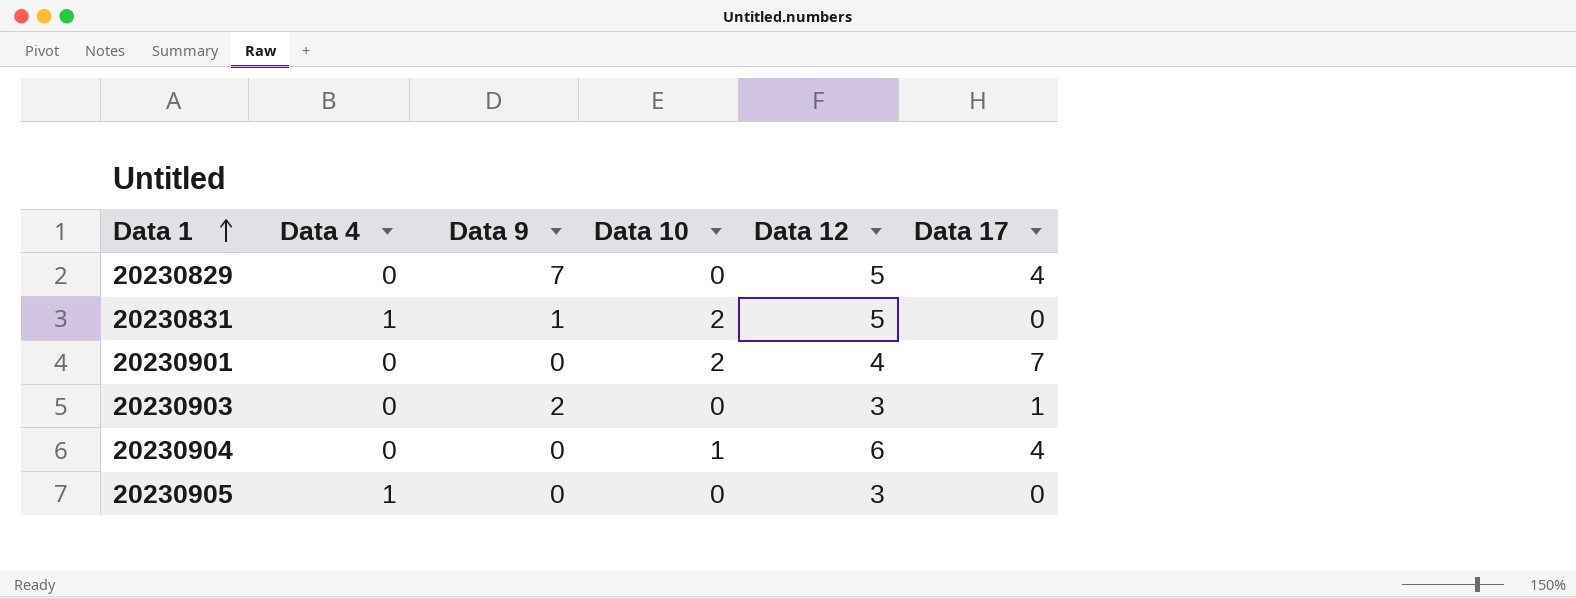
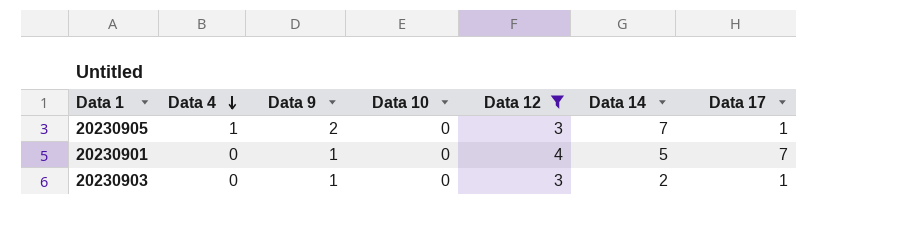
filter: none -> Data 12 <= 4
row order: Data 1 ascending -> Data 4 descending
column Data 14 | position: none -> 6
20230905 | Data 9: 0 -> 2
20230905 | Data 17: 0 -> 1
20230901 | Data 9: 0 -> 1
20230901 | Data 10: 2 -> 0
20230903 | Data 9: 2 -> 1

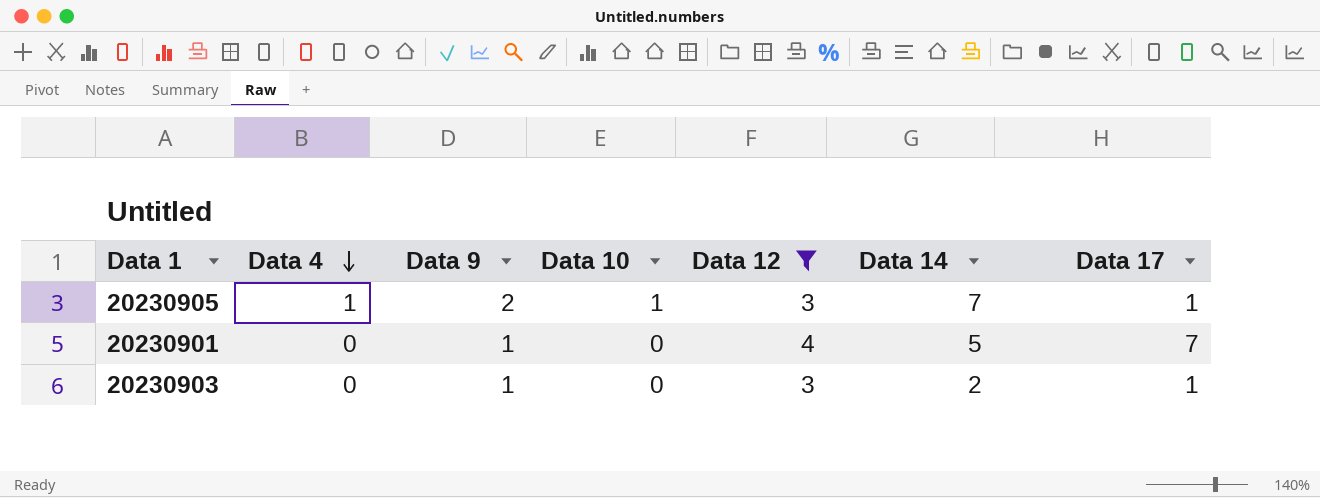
20230905 | Data 10: 0 -> 1

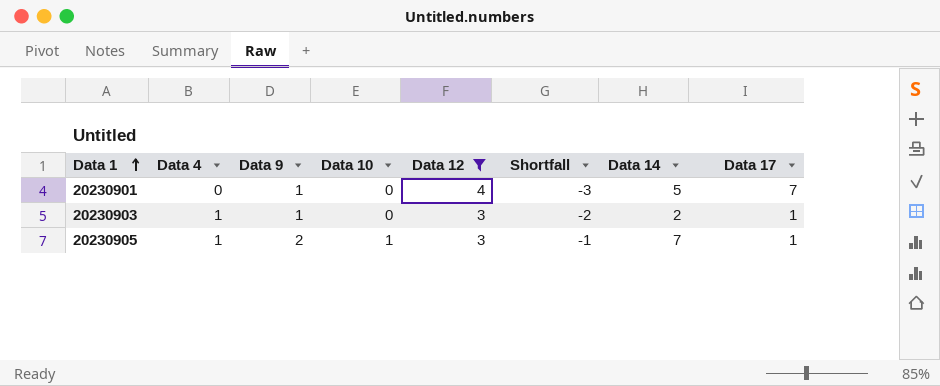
row order: Data 4 descending -> Data 1 ascending
column Shortfall | formula: none -> [Data 9] - [Data 12]
20230903 | Data 4: 0 -> 1

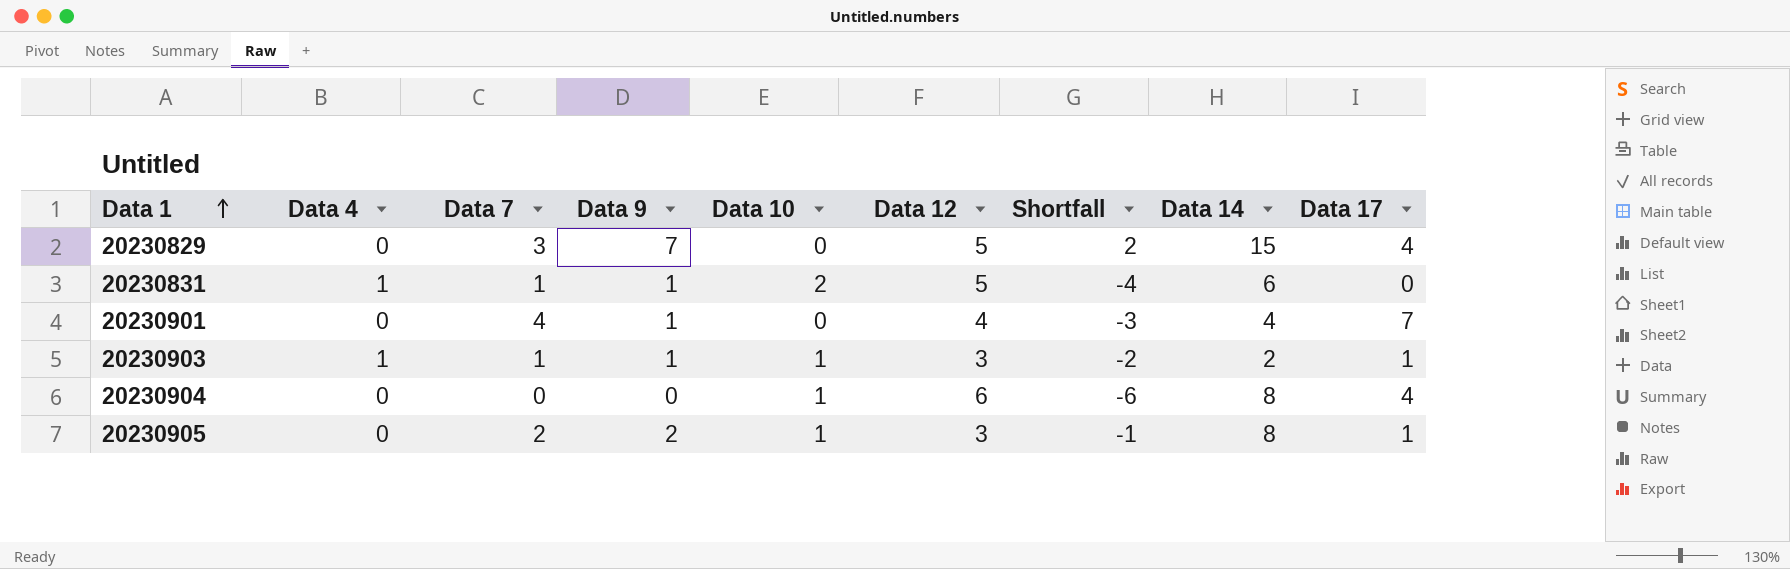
filter: Data 12 <= 4 -> none
column Data 7 | position: none -> 3
20230901 | Data 14: 5 -> 4
20230903 | Data 10: 0 -> 1
20230905 | Data 4: 1 -> 0
20230905 | Data 14: 7 -> 8

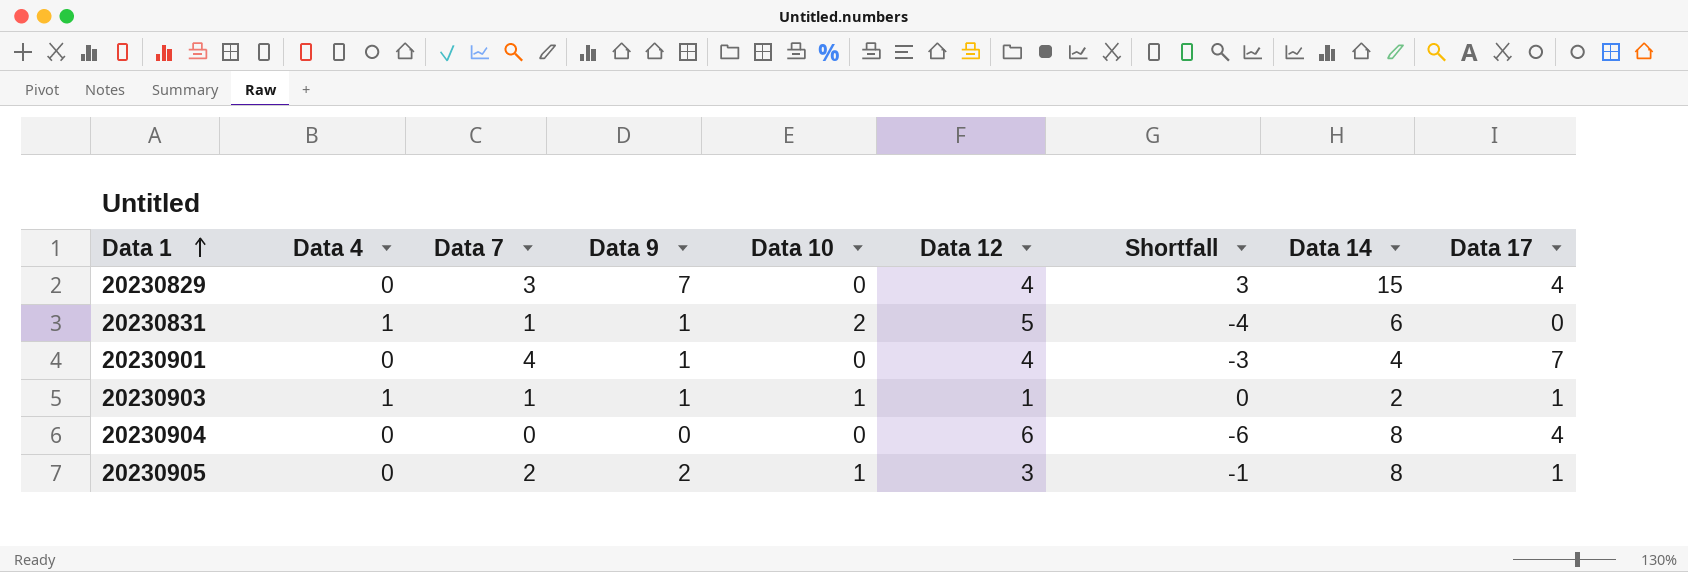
20230829 | Data 12: 5 -> 4
20230829 | Shortfall: 2 -> 3
20230903 | Data 12: 3 -> 1
20230903 | Shortfall: -2 -> 0
20230904 | Data 10: 1 -> 0

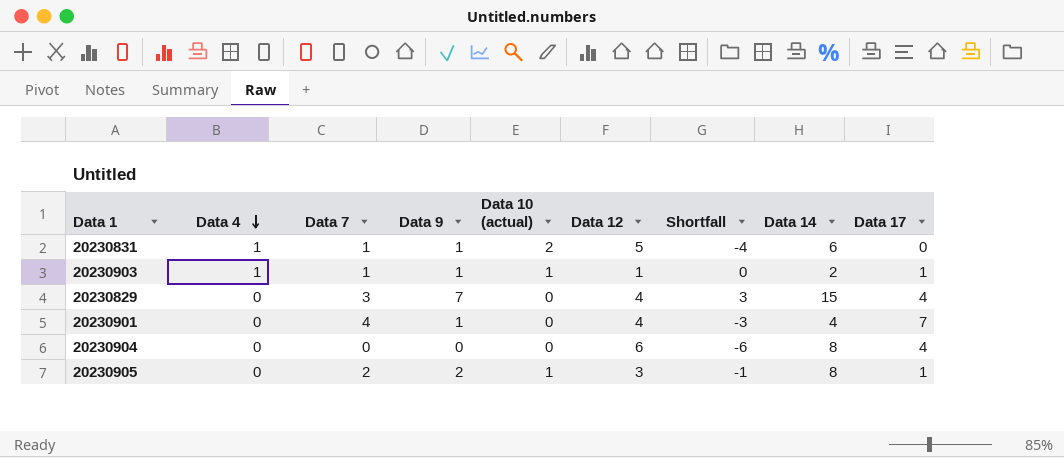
row order: Data 1 ascending -> Data 4 descending
column name: Data 10 -> Data 10 (actual)

